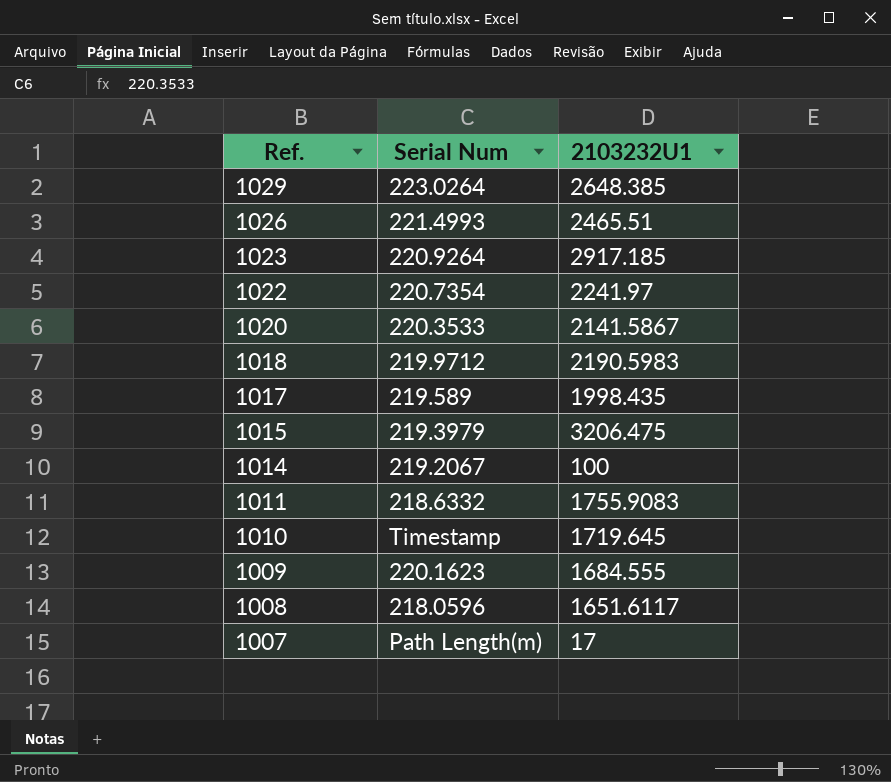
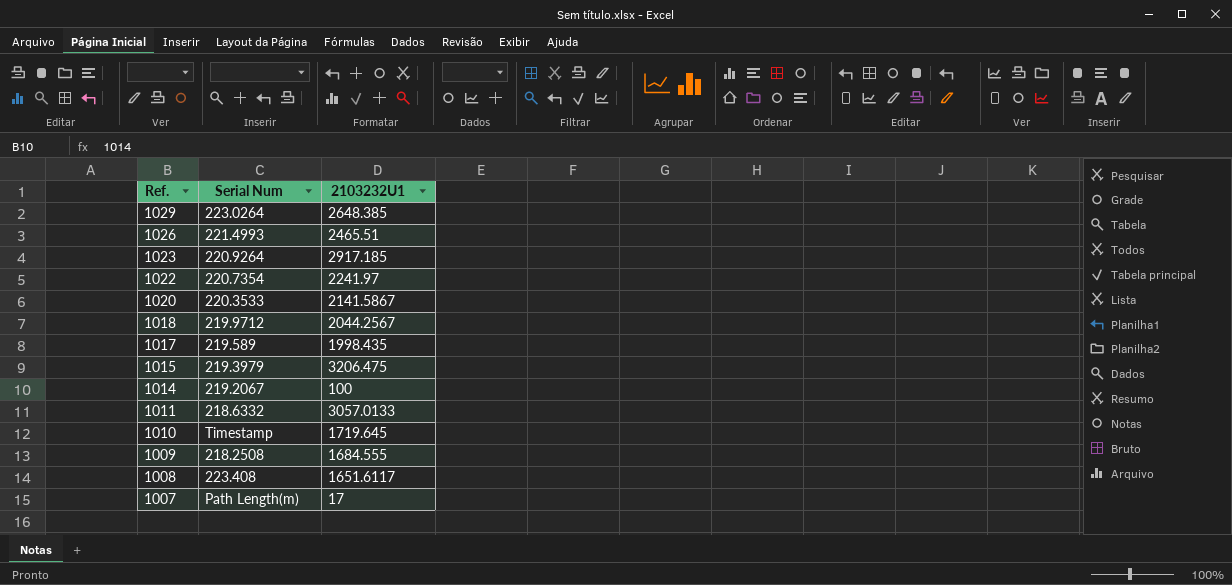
1018 | 2103232U1: 2190.5983 -> 2044.2567
1011 | 2103232U1: 1755.9083 -> 3057.0133
1009 | Serial Num: 220.1623 -> 218.2508
1008 | Serial Num: 218.0596 -> 223.408

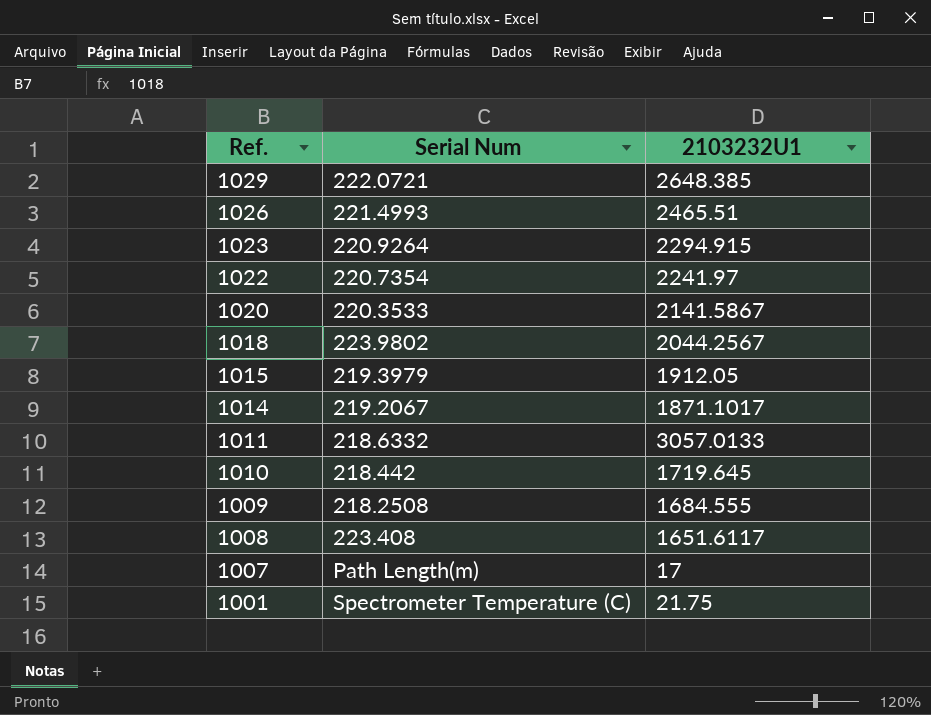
row 1017: 219.589 | 1998.435 -> none
1029 | Serial Num: 223.0264 -> 222.0721
1023 | 2103232U1: 2917.185 -> 2294.915
1018 | Serial Num: 219.9712 -> 223.9802
1015 | 2103232U1: 3206.475 -> 1912.05
1014 | 2103232U1: 100 -> 1871.1017
1010 | Serial Num: Timestamp -> 218.442
row 1001: none -> Spectrometer Temperature (C) | 21.75

